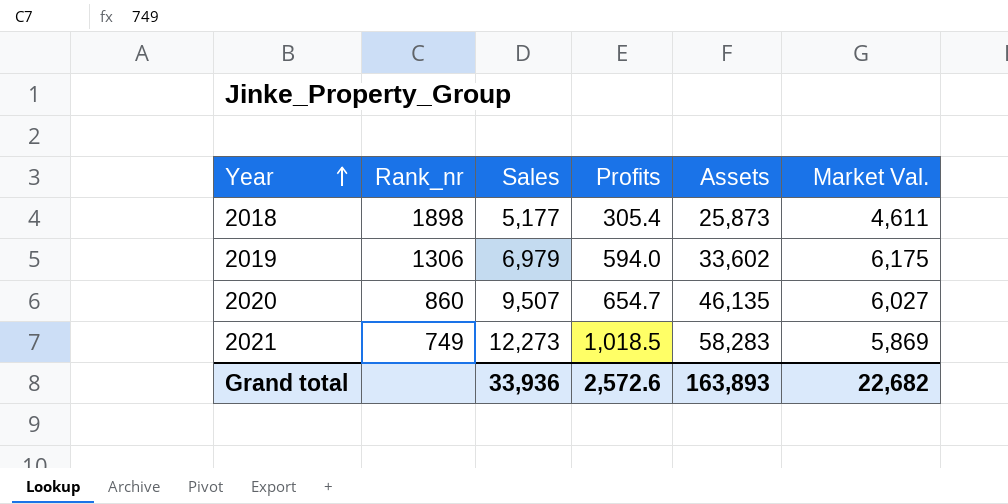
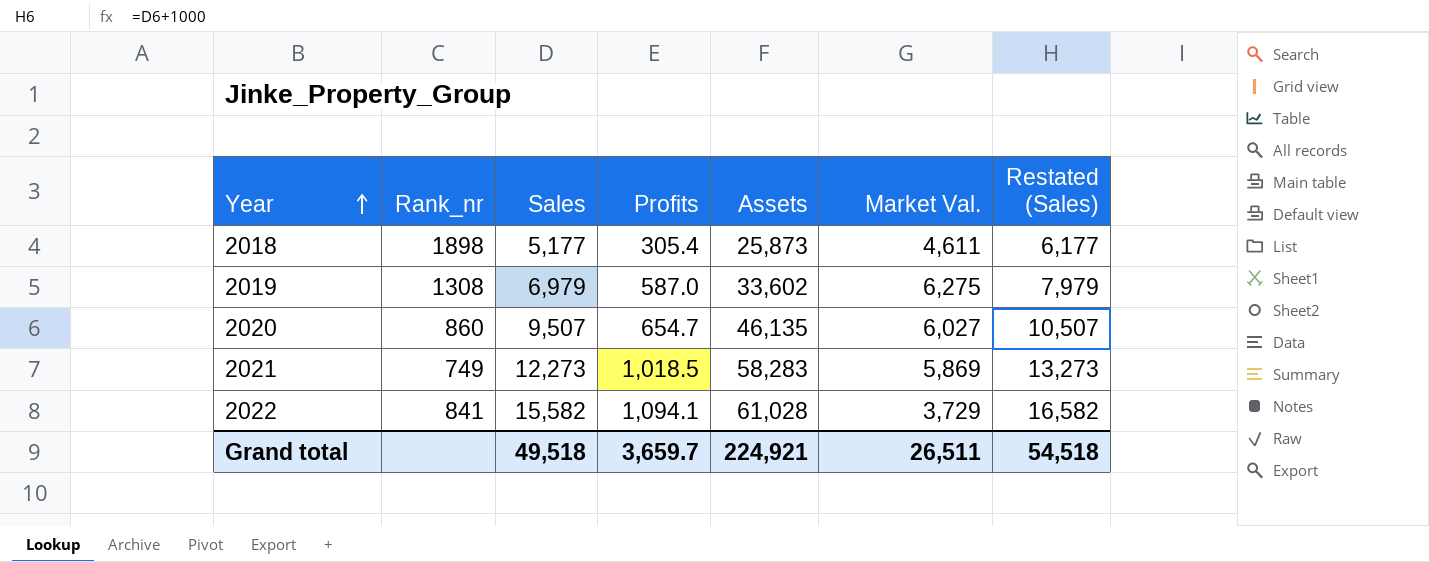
column Restated (Sales) | formula: none -> [Sales] + 1000
2019 | Rank_nr: 1306 -> 1308
2019 | Profits: 594.0 -> 587.0
2019 | Market Val.: 6,175 -> 6,275
row 2022: none -> 841 | 15,582 | 1,094.1 | 61,028 | 3,729 | 16,582
Grand total | Sales: 33,936 -> 49,518
Grand total | Profits: 2,572.6 -> 3,659.7
Grand total | Assets: 163,893 -> 224,921
Grand total | Market Val.: 22,682 -> 26,511

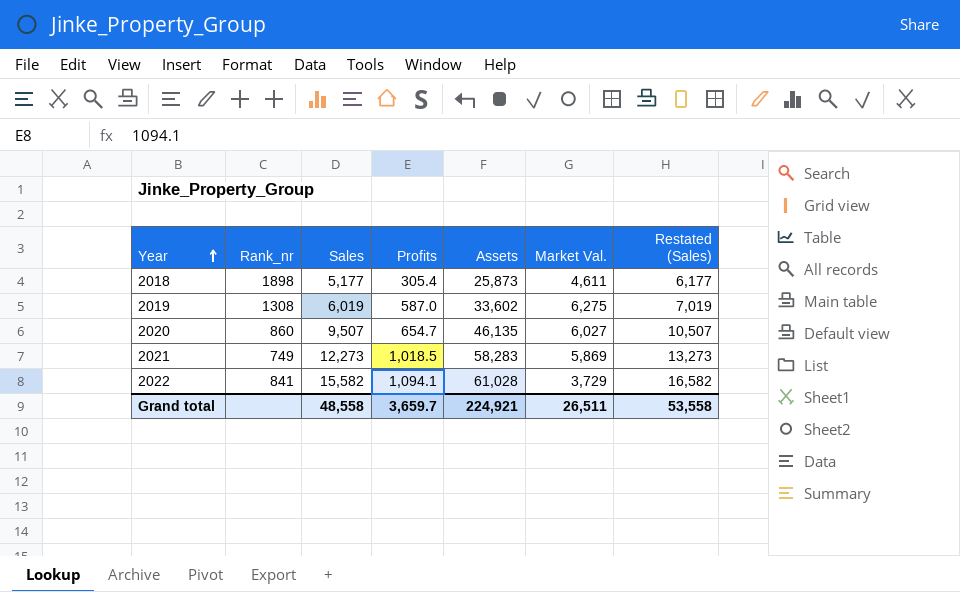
2019 | Sales: 6,979 -> 6,019
2019 | Restated (Sales): 7,979 -> 7,019
Grand total | Sales: 49,518 -> 48,558
Grand total | Restated (Sales): 54,518 -> 53,558

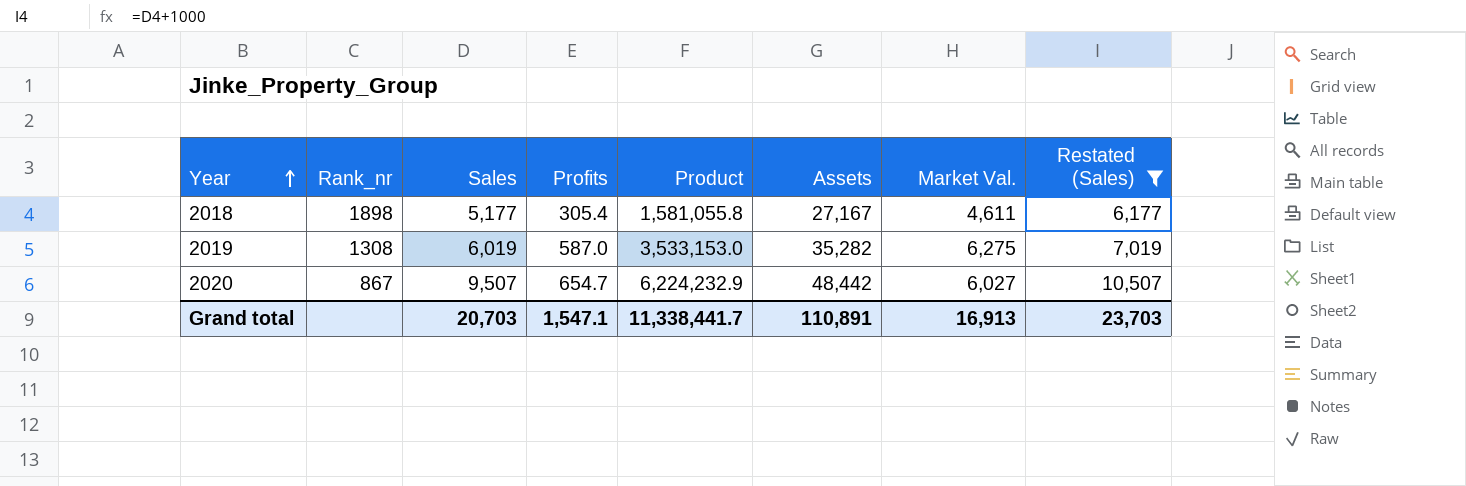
filter: none -> Restated (Sales) <= 10,507
column Product | formula: none -> [Sales] * [Profits]
2018 | Assets: 25,873 -> 27,167
2019 | Assets: 33,602 -> 35,282
2020 | Rank_nr: 860 -> 867
2020 | Assets: 46,135 -> 48,442
Grand total | Sales: 48,558 -> 20,703
Grand total | Profits: 3,659.7 -> 1,547.1
Grand total | Assets: 224,921 -> 110,891
Grand total | Market Val.: 26,511 -> 16,913
Grand total | Restated (Sales): 53,558 -> 23,703

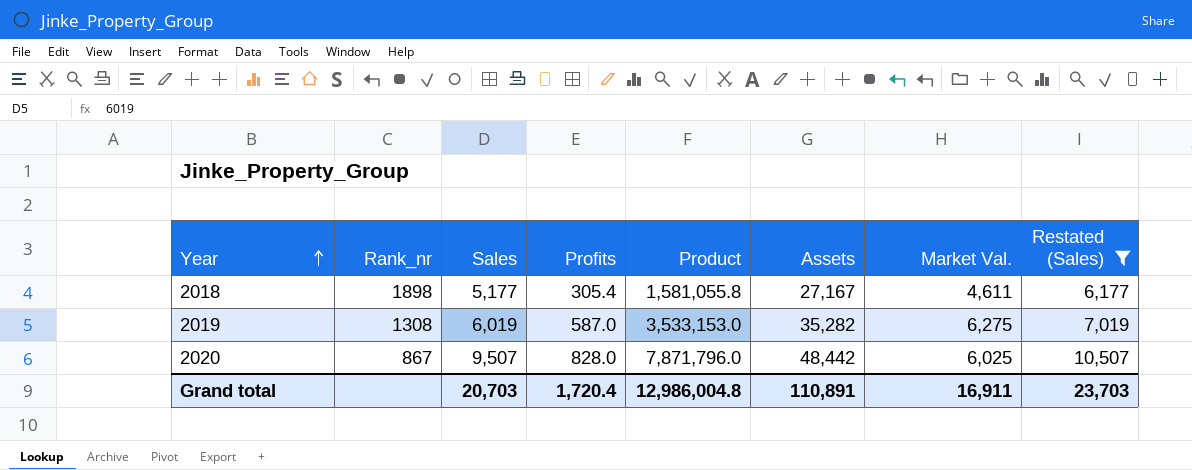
2020 | Profits: 654.7 -> 828.0
2020 | Product: 6,224,232.9 -> 7,871,796.0
2020 | Market Val.: 6,027 -> 6,025
Grand total | Profits: 1,547.1 -> 1,720.4
Grand total | Product: 11,338,441.7 -> 12,986,004.8
Grand total | Market Val.: 16,913 -> 16,911

